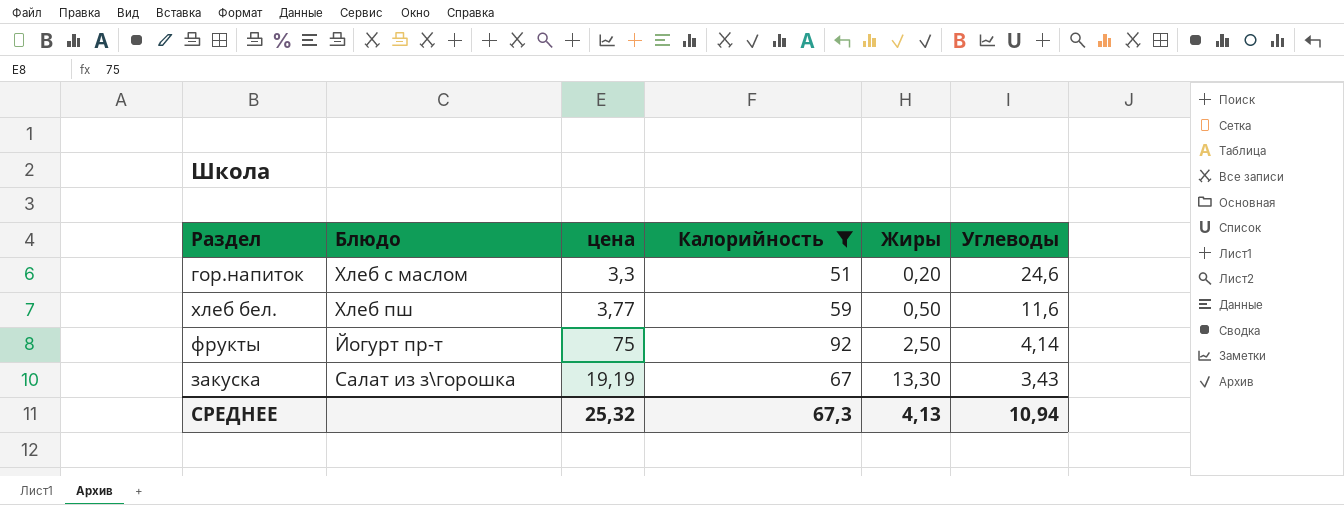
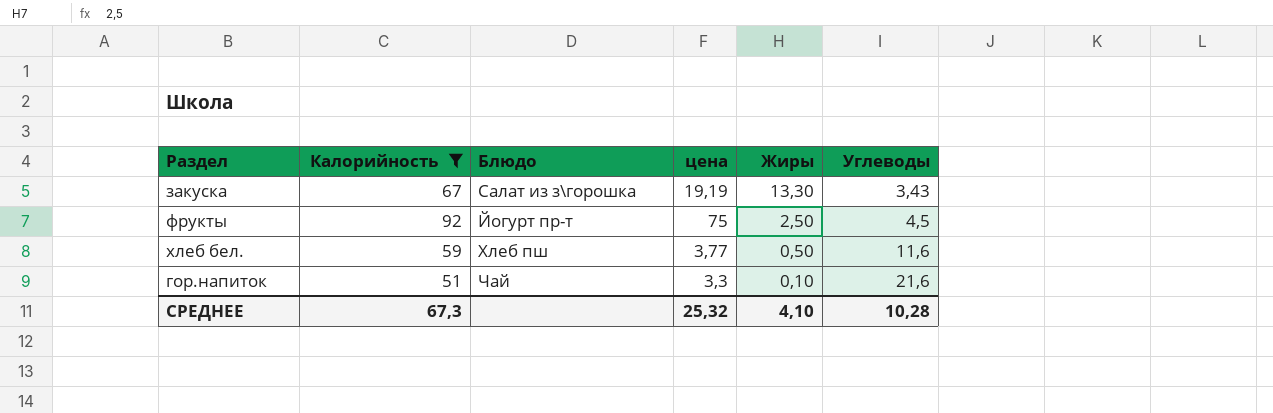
row order: Жиры ascending -> Жиры descending
column Калорийность | position: 4 -> 2
фрукты | Углеводы: 4,14 -> 4,5
гор.напиток | Блюдо: Хлеб с маслом -> Чай
гор.напиток | Жиры: 0,20 -> 0,10
гор.напиток | Углеводы: 24,6 -> 21,6
СРЕДНЕЕ | Жиры: 4,13 -> 4,10
СРЕДНЕЕ | Углеводы: 10,94 -> 10,28

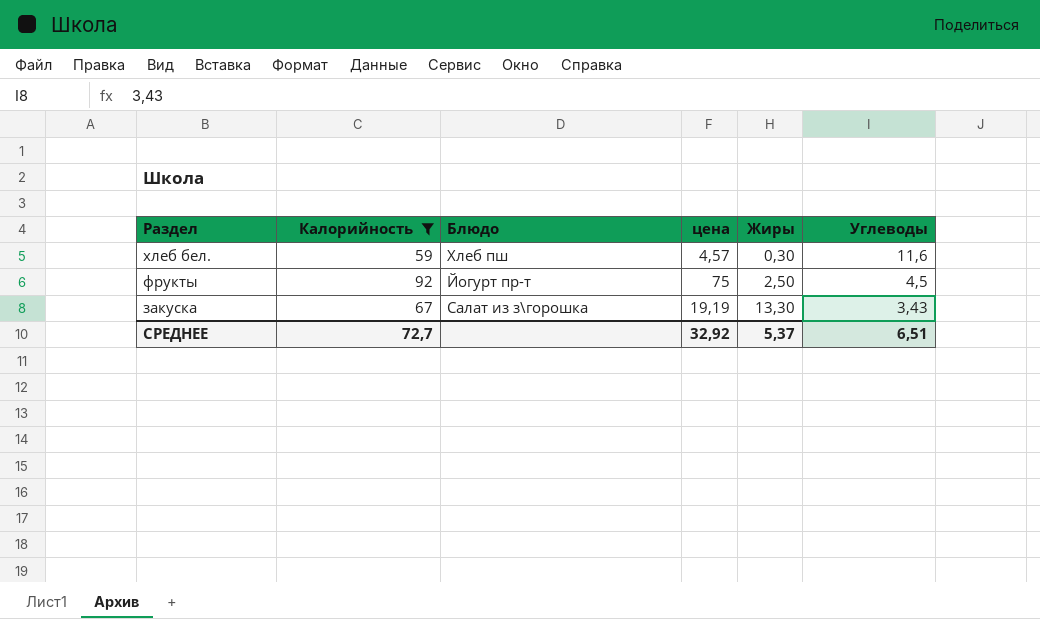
row order: Жиры descending -> Раздел descending
row гор.напиток: 51 | Чай | 3,3 | 0,10 | 21,6 -> none
хлеб бел. | цена: 3,77 -> 4,57
хлеб бел. | Жиры: 0,50 -> 0,30
СРЕДНЕЕ | Калорийность: 67,3 -> 72,7
СРЕДНЕЕ | цена: 25,32 -> 32,92
СРЕДНЕЕ | Жиры: 4,10 -> 5,37
СРЕДНЕЕ | Углеводы: 10,28 -> 6,51

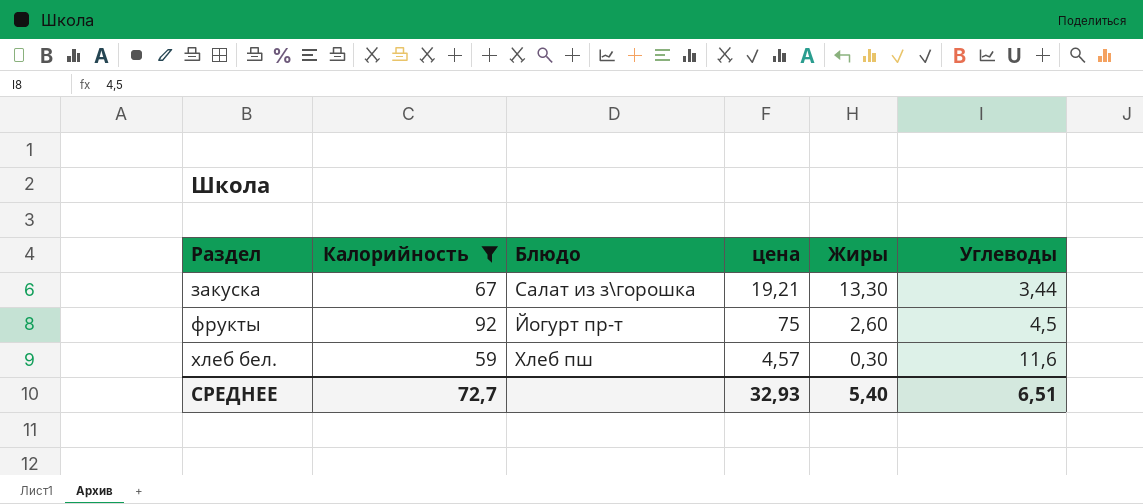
row order: Раздел descending -> Раздел ascending
закуска | цена: 19,19 -> 19,21
закуска | Углеводы: 3,43 -> 3,44
фрукты | Жиры: 2,50 -> 2,60
СРЕДНЕЕ | цена: 32,92 -> 32,93
СРЕДНЕЕ | Жиры: 5,37 -> 5,40

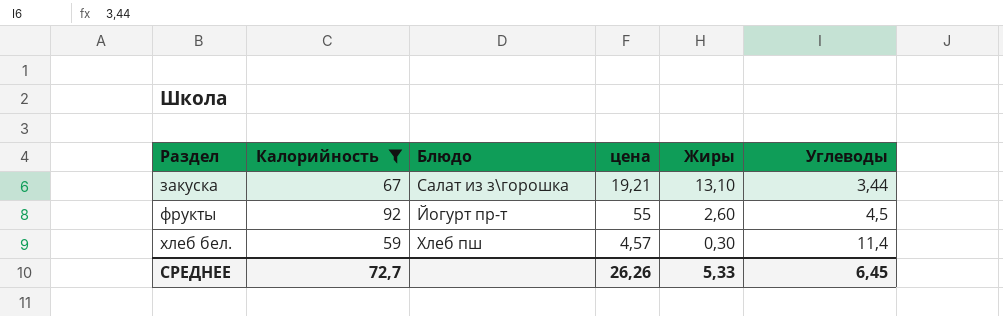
закуска | Жиры: 13,30 -> 13,10
фрукты | цена: 75 -> 55
хлеб бел. | Углеводы: 11,6 -> 11,4
СРЕДНЕЕ | цена: 32,93 -> 26,26
СРЕДНЕЕ | Жиры: 5,40 -> 5,33
СРЕДНЕЕ | Углеводы: 6,51 -> 6,45

